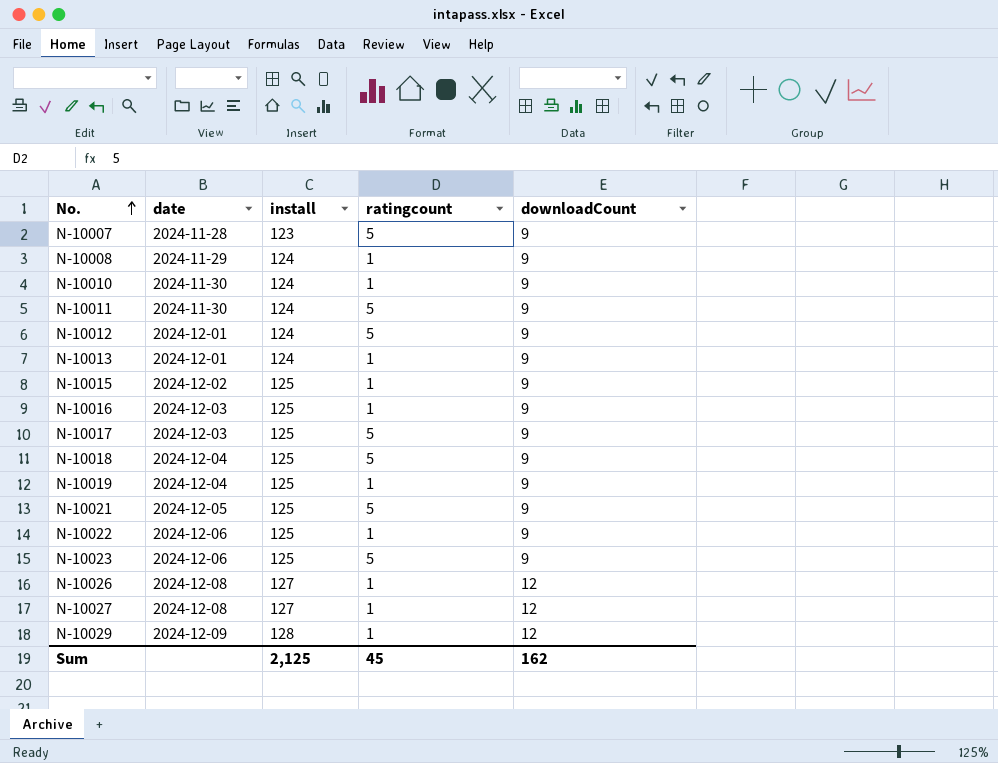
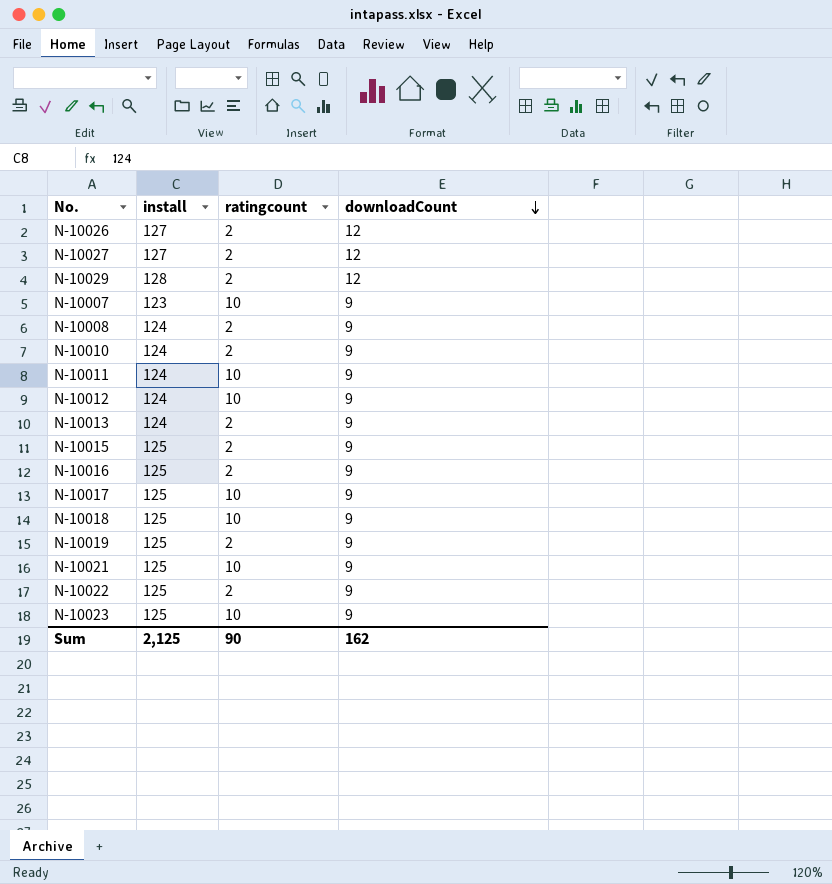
row order: No. ascending -> downloadCount descending
column date | position: 2 -> none
N-10026 | ratingcount: 1 -> 2
N-10027 | ratingcount: 1 -> 2
N-10029 | ratingcount: 1 -> 2
N-10007 | ratingcount: 5 -> 10
N-10008 | ratingcount: 1 -> 2
N-10010 | ratingcount: 1 -> 2
N-10011 | ratingcount: 5 -> 10
N-10012 | ratingcount: 5 -> 10
N-10013 | ratingcount: 1 -> 2
N-10015 | ratingcount: 1 -> 2
N-10016 | ratingcount: 1 -> 2
N-10017 | ratingcount: 5 -> 10
N-10018 | ratingcount: 5 -> 10
N-10019 | ratingcount: 1 -> 2
N-10021 | ratingcount: 5 -> 10
N-10022 | ratingcount: 1 -> 2
N-10023 | ratingcount: 5 -> 10
Sum | ratingcount: 45 -> 90

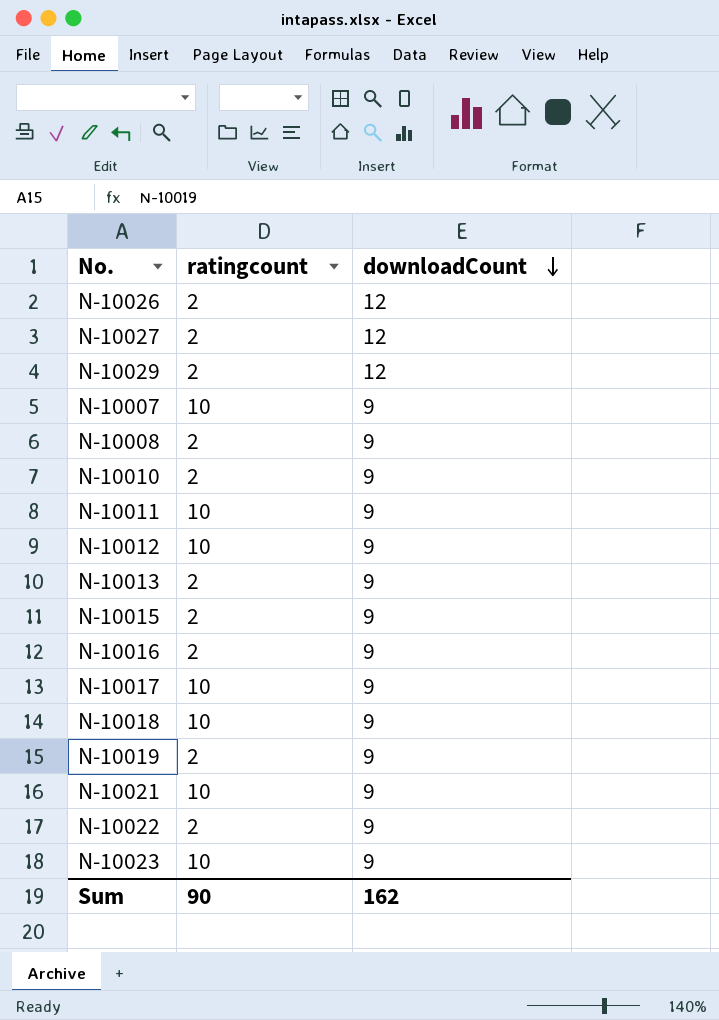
column install | position: 2 -> none

